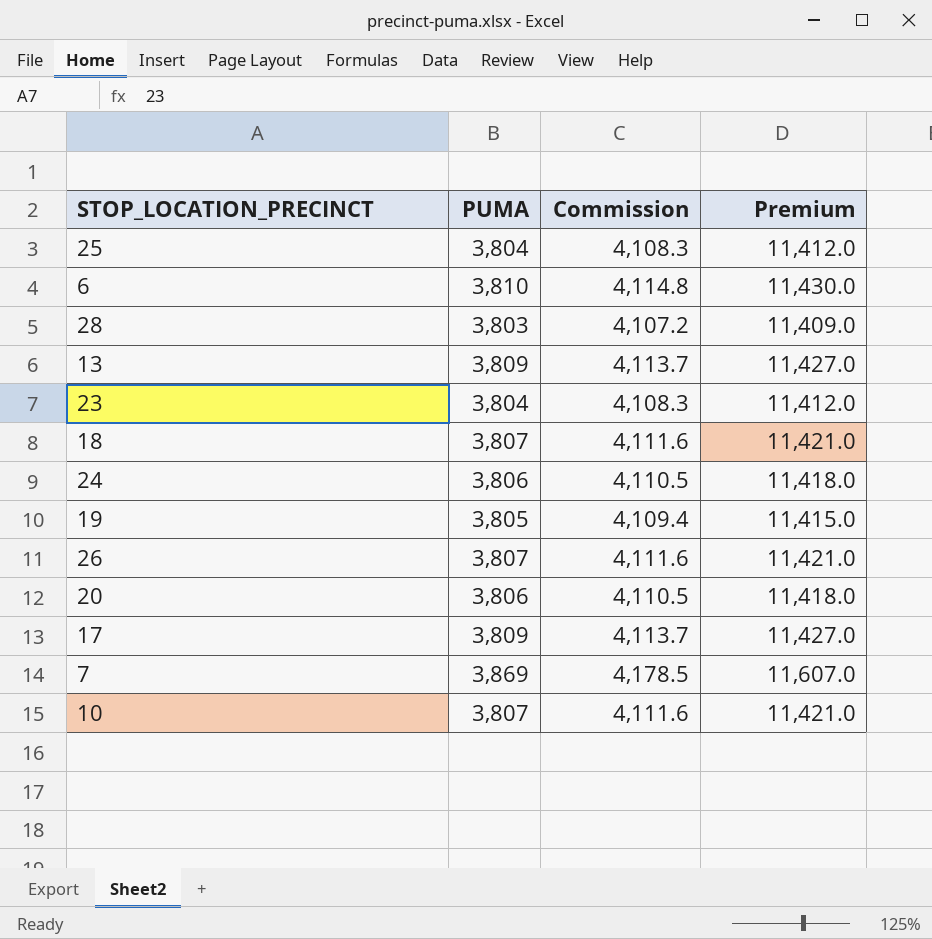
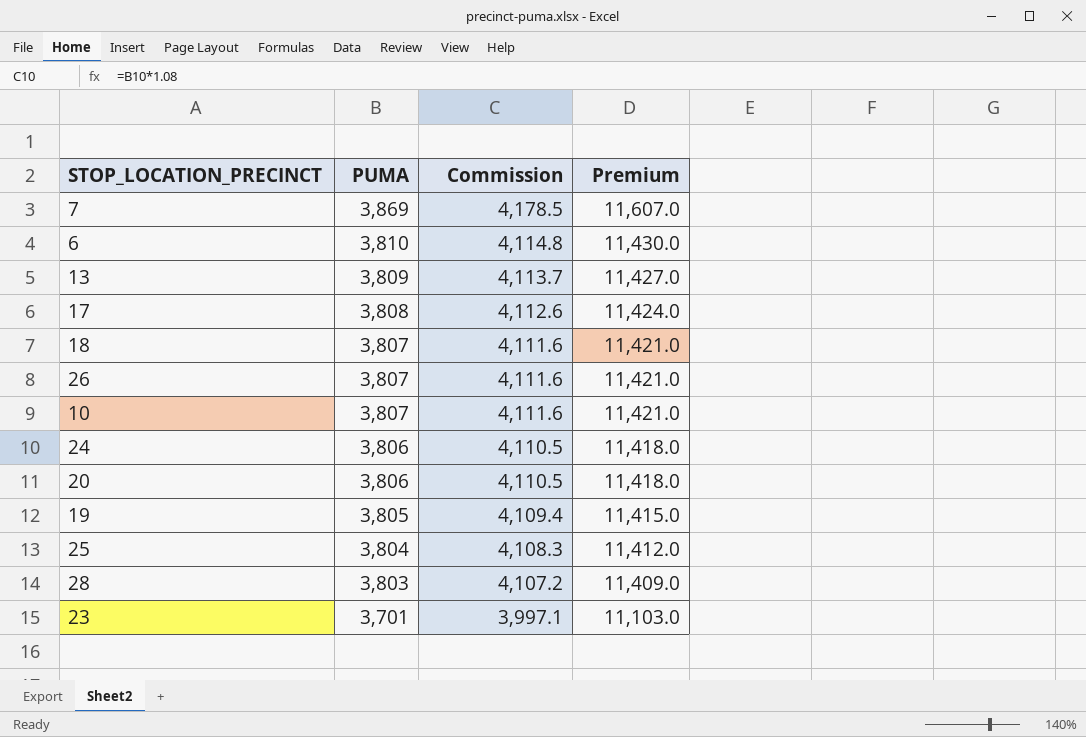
row order: none -> PUMA descending
17 | PUMA: 3,809 -> 3,808
17 | Commission: 4,113.7 -> 4,112.6
17 | Premium: 11,427.0 -> 11,424.0
23 | PUMA: 3,804 -> 3,701
23 | Commission: 4,108.3 -> 3,997.1
23 | Premium: 11,412.0 -> 11,103.0

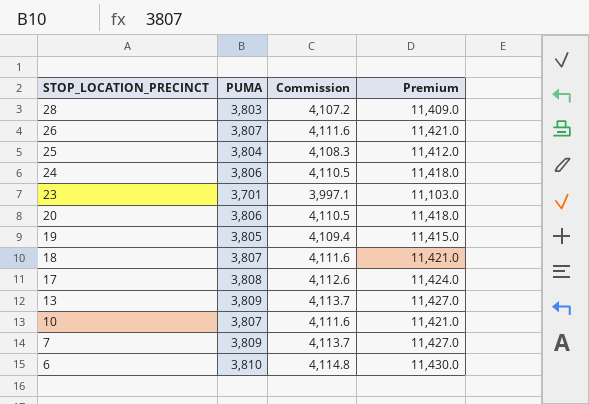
row order: PUMA descending -> STOP_LOCATION_PRECINCT descending
7 | PUMA: 3,869 -> 3,809
7 | Commission: 4,178.5 -> 4,113.7
7 | Premium: 11,607.0 -> 11,427.0

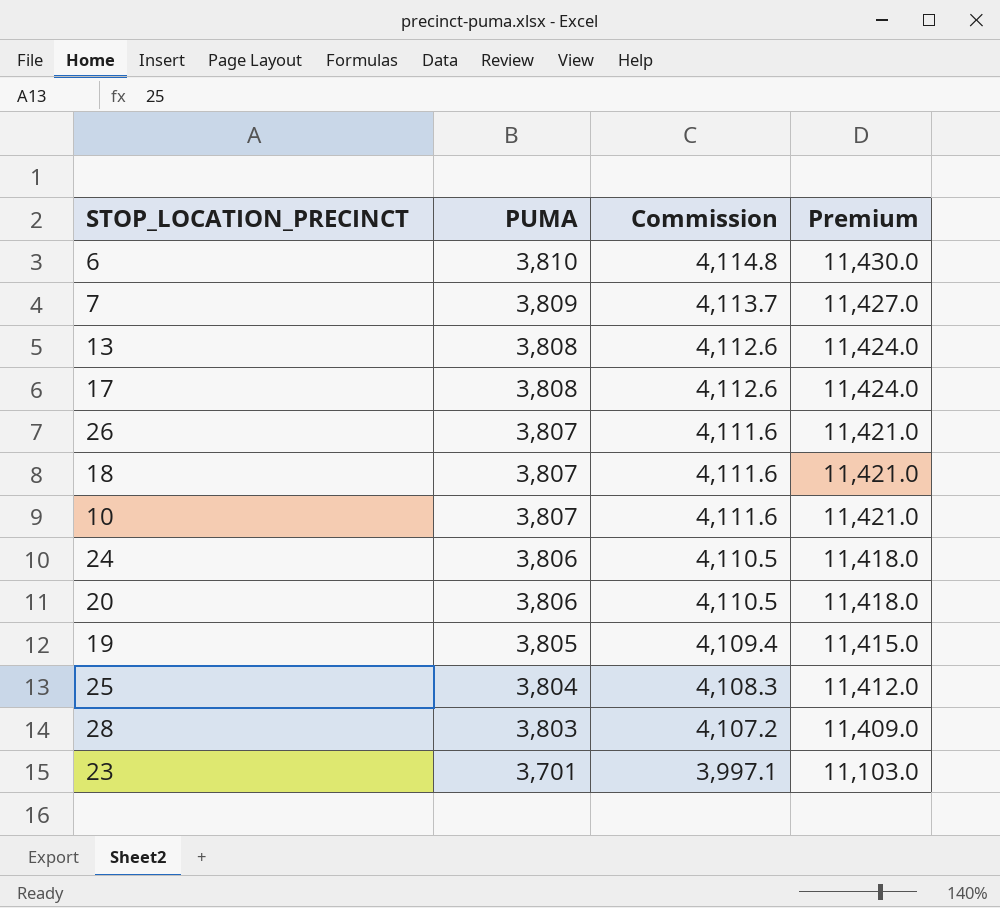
row order: STOP_LOCATION_PRECINCT descending -> PUMA descending
13 | PUMA: 3,809 -> 3,808
13 | Commission: 4,113.7 -> 4,112.6
13 | Premium: 11,427.0 -> 11,424.0

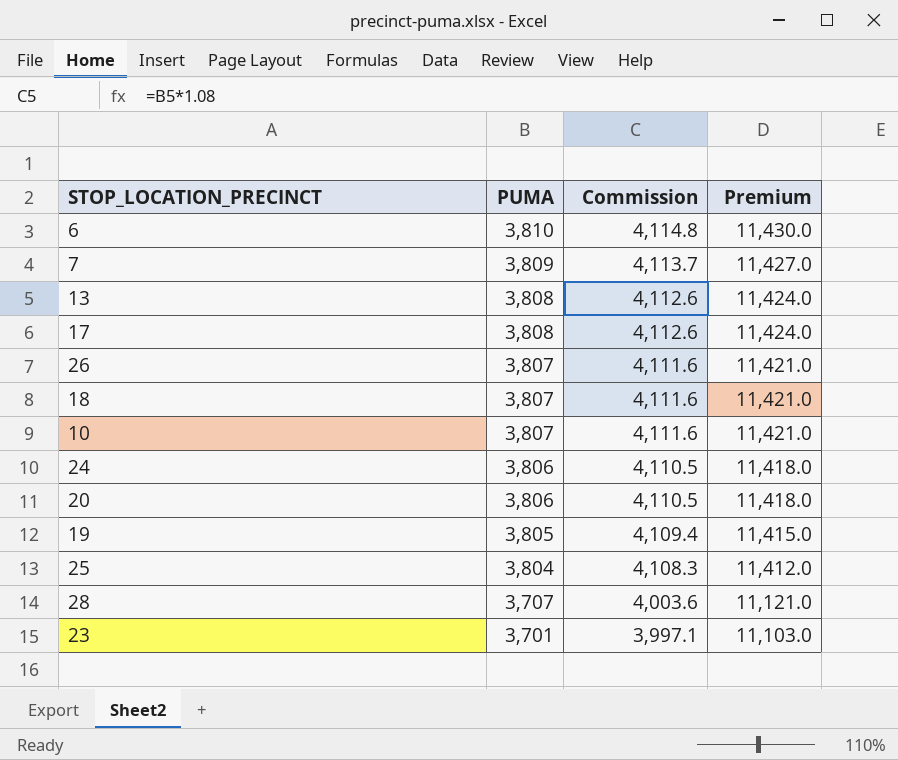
28 | PUMA: 3,803 -> 3,707
28 | Commission: 4,107.2 -> 4,003.6
28 | Premium: 11,409.0 -> 11,121.0

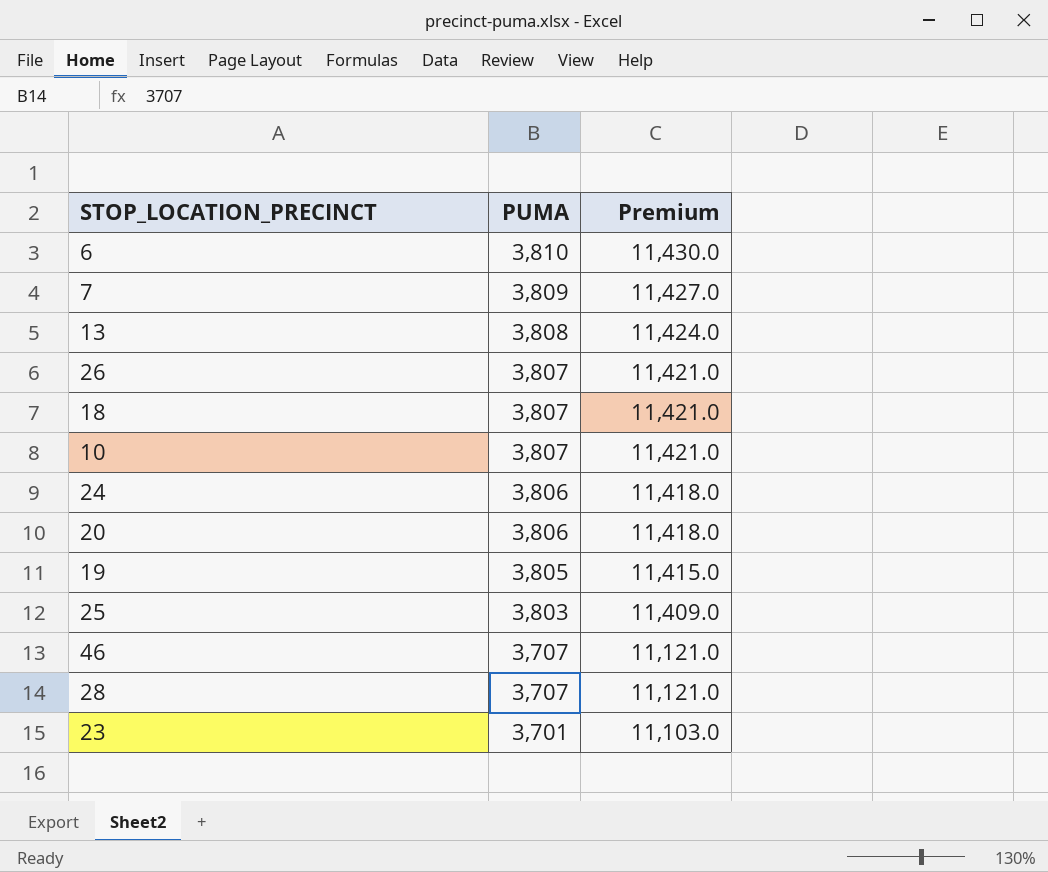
column Commission | formula: [PUMA] * 1.08 -> none
row 17: 3,808 | 4,112.6 | 11,424.0 -> none
25 | PUMA: 3,804 -> 3,803
25 | Premium: 11,412.0 -> 11,409.0
row 46: none -> 3,707 | 11,121.0

